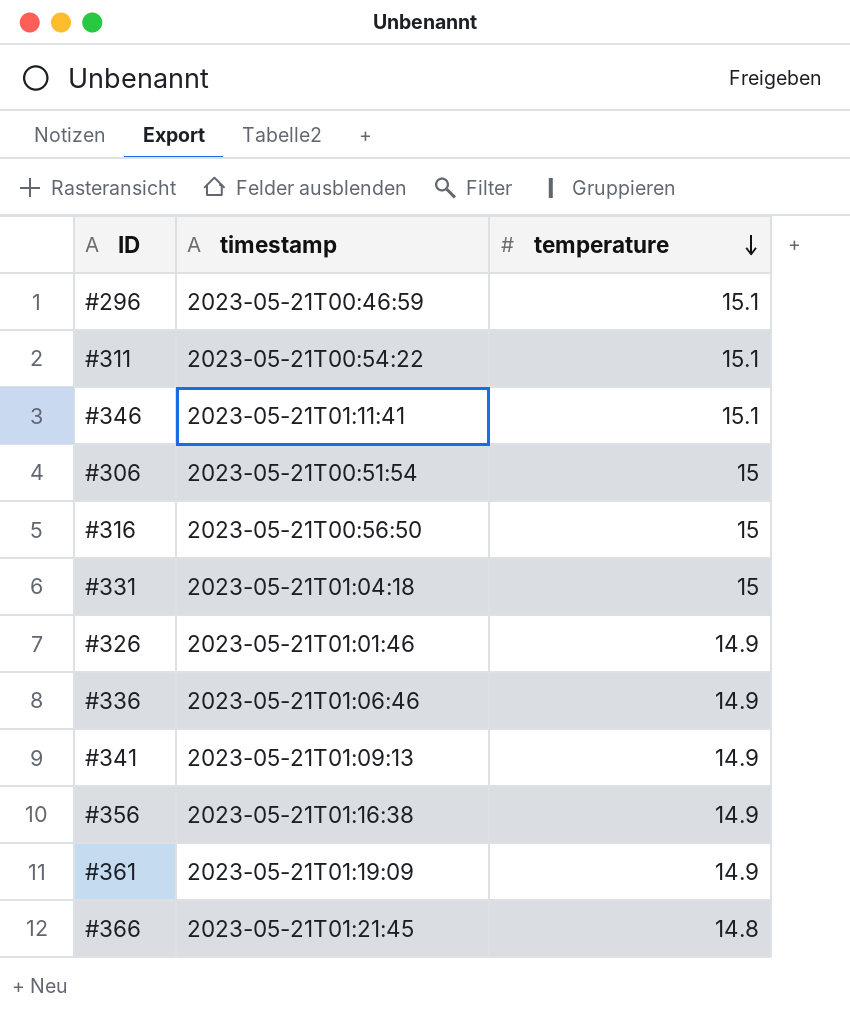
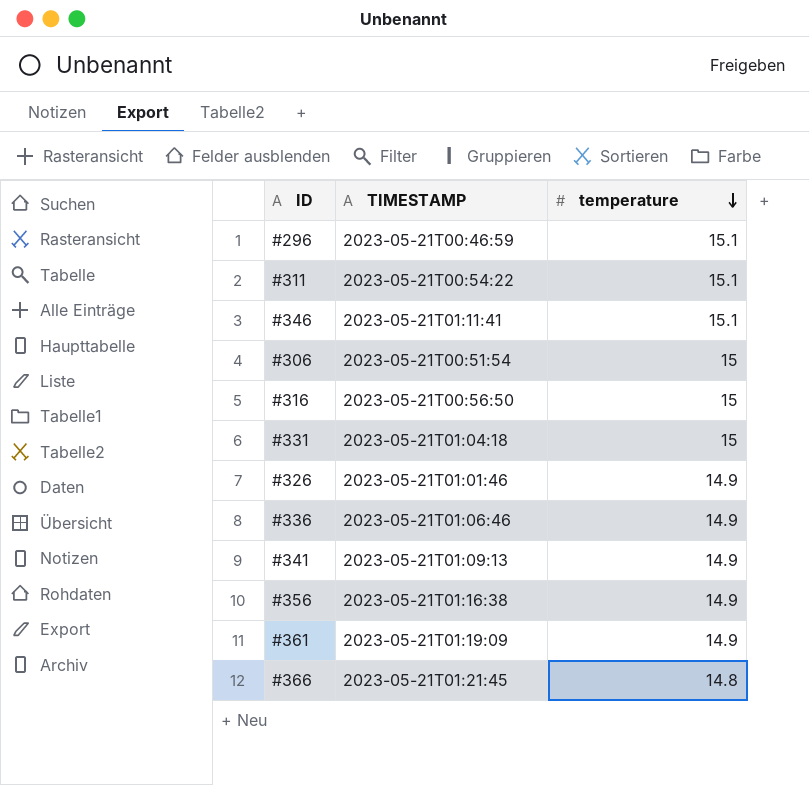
column name: timestamp -> TIMESTAMP

